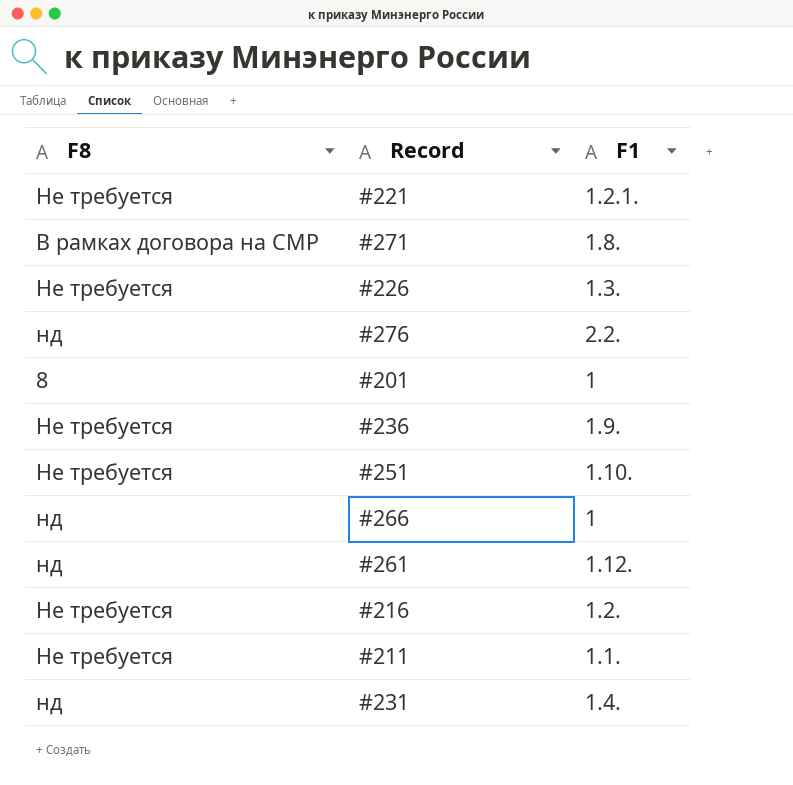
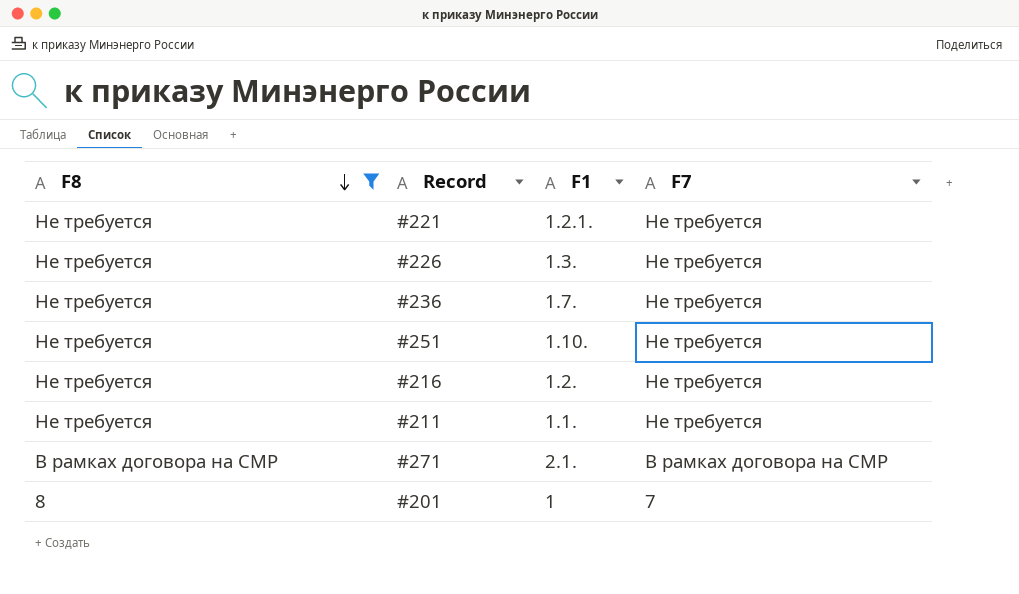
filter: none -> F8 != нд
row order: none -> F8 descending
column F7 | position: none -> 4
#236 | F1: 1.9. -> 1.7.
#271 | F1: 1.8. -> 2.1.

